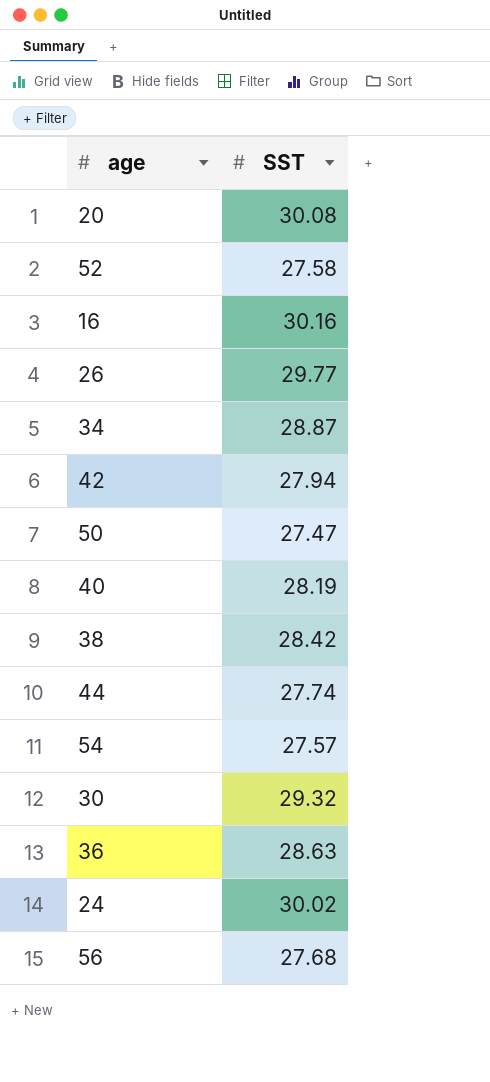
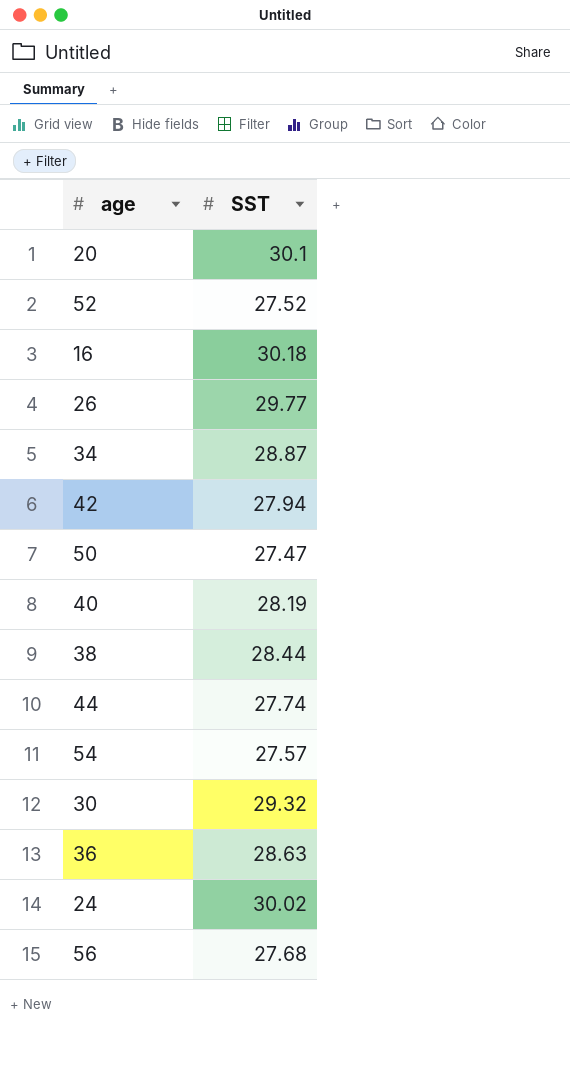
20 | SST: 30.08 -> 30.1
52 | SST: 27.58 -> 27.52
16 | SST: 30.16 -> 30.18
38 | SST: 28.42 -> 28.44

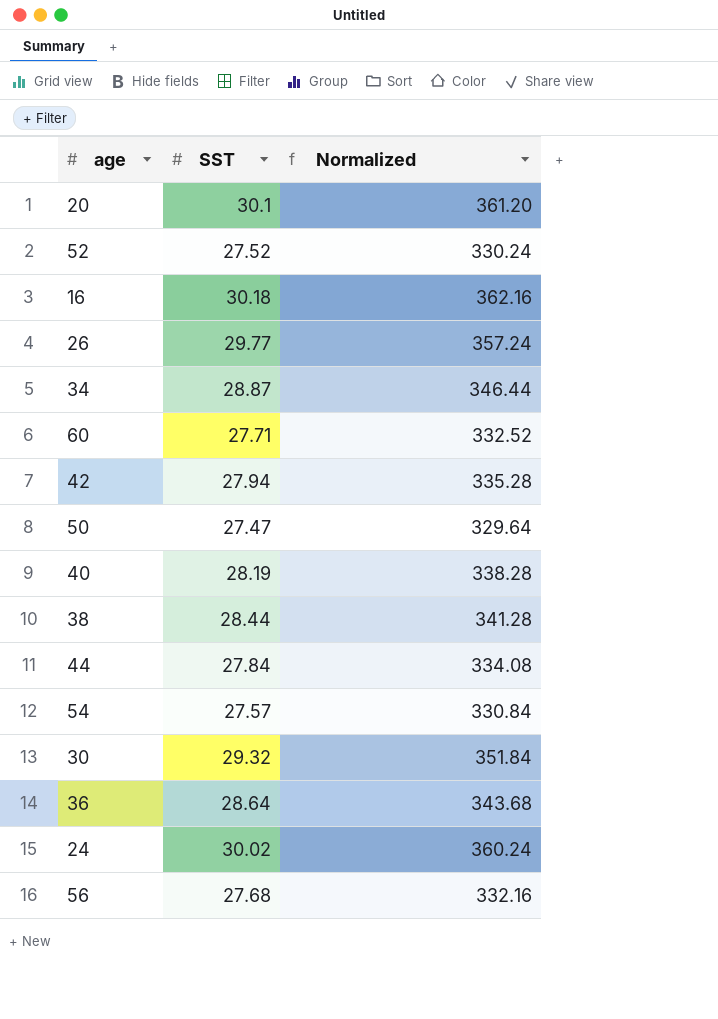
column Normalized | formula: none -> [SST] * 12
row 60: none -> 27.71 | 332.52
44 | SST: 27.74 -> 27.84
36 | SST: 28.63 -> 28.64

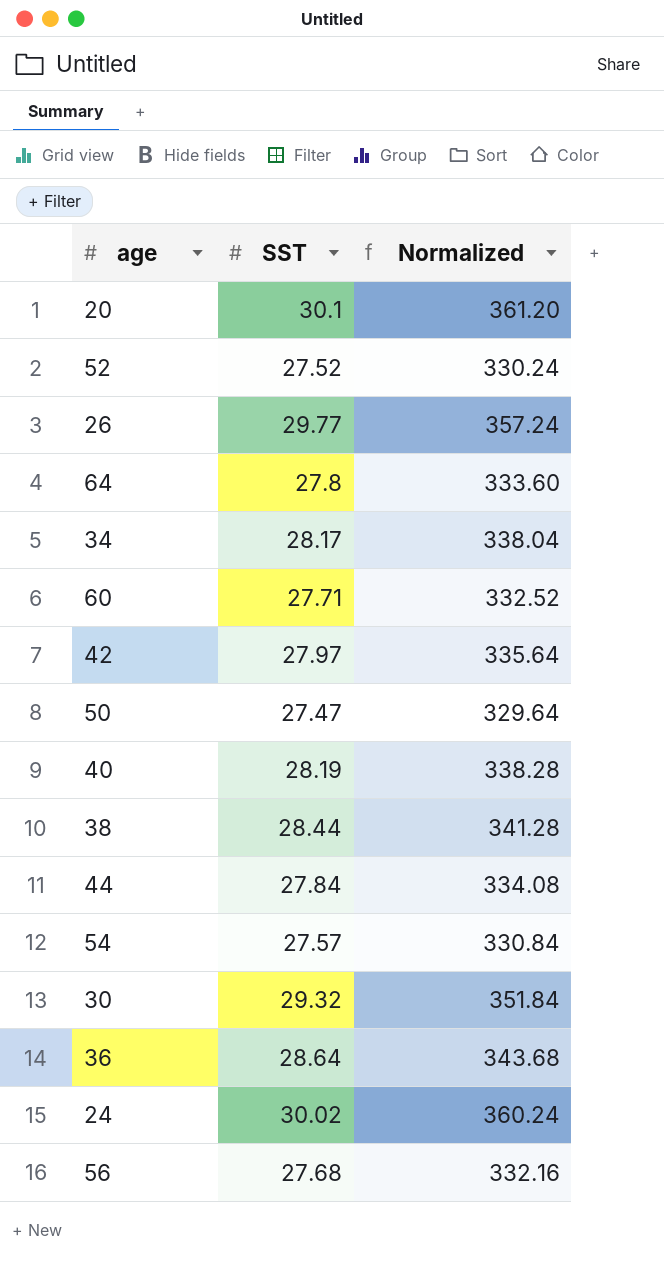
row 16: 30.18 | 362.16 -> none
row 64: none -> 27.8 | 333.60
34 | SST: 28.87 -> 28.17
34 | Normalized: 346.44 -> 338.04
42 | SST: 27.94 -> 27.97
42 | Normalized: 335.28 -> 335.64

